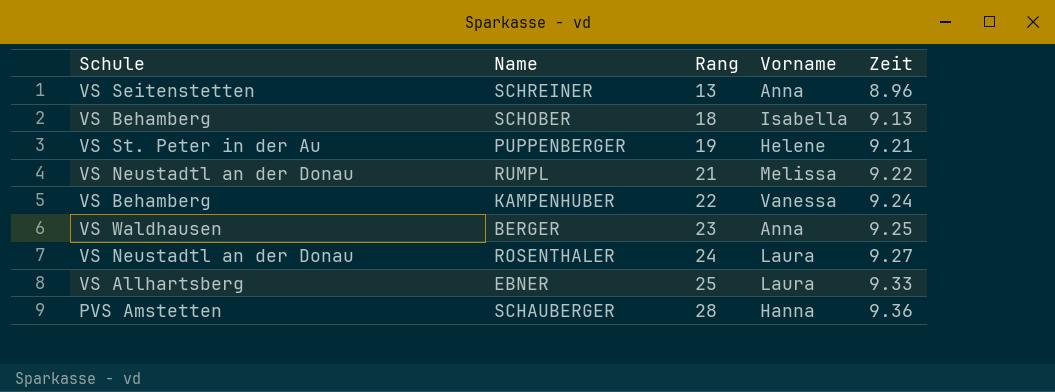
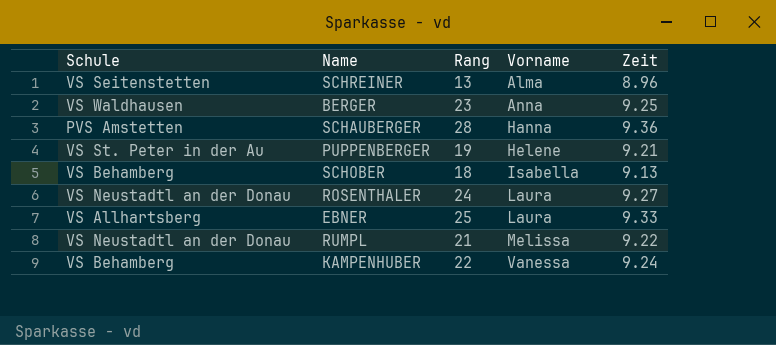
row order: Rang ascending -> Vorname ascending
SCHREINER | Vorname: Anna -> Alma

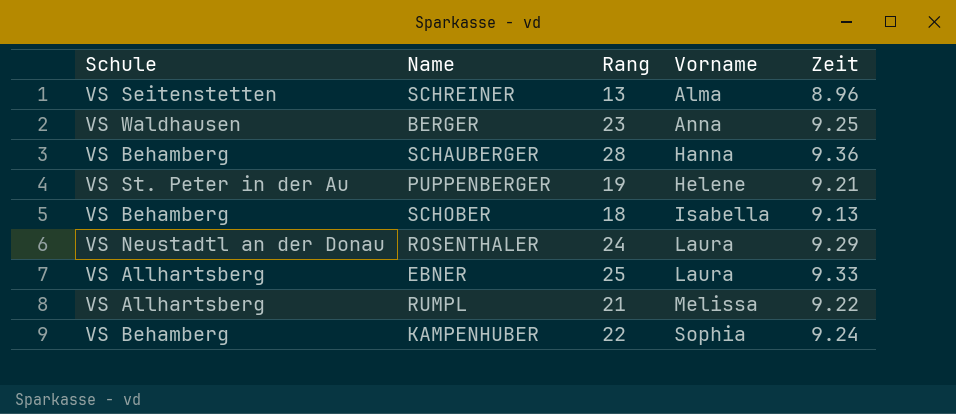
SCHAUBERGER | Schule: PVS Amstetten -> VS Behamberg
ROSENTHALER | Zeit: 9.27 -> 9.29
RUMPL | Schule: VS Neustadtl an der Donau -> VS Allhartsberg
KAMPENHUBER | Vorname: Vanessa -> Sophia

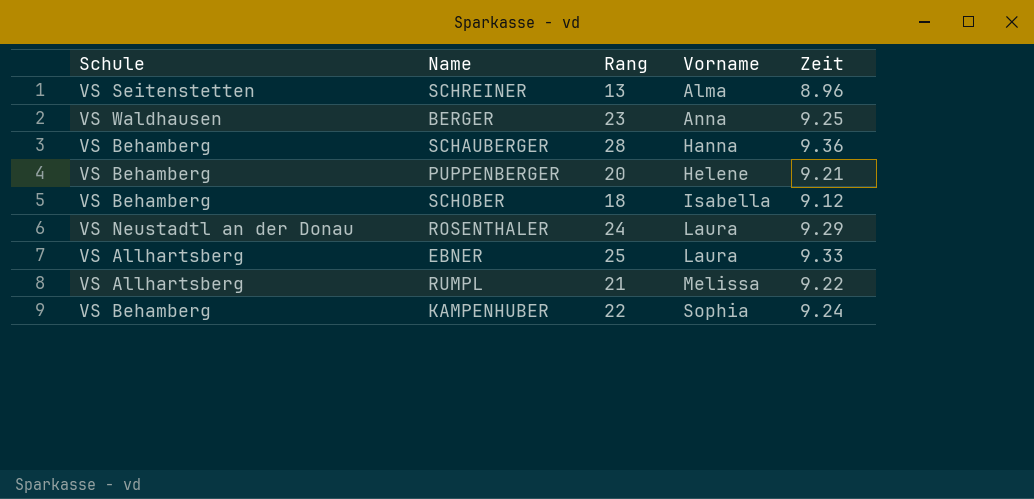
PUPPENBERGER | Schule: VS St. Peter in der Au -> VS Behamberg
PUPPENBERGER | Rang: 19 -> 20
SCHOBER | Zeit: 9.13 -> 9.12

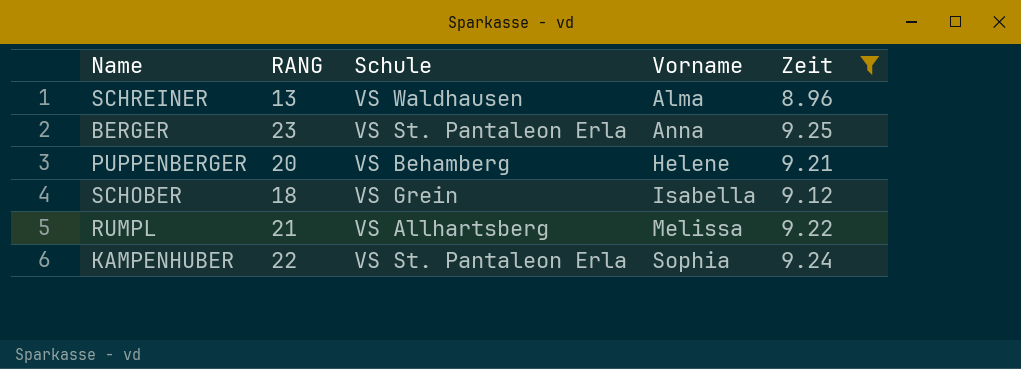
filter: none -> Zeit <= 9.25
column name: Rang -> RANG
column Schule | position: 1 -> 3
SCHREINER | Schule: VS Seitenstetten -> VS Waldhausen
BERGER | Schule: VS Waldhausen -> VS St. Pantaleon Erla
SCHOBER | Schule: VS Behamberg -> VS Grein
KAMPENHUBER | Schule: VS Behamberg -> VS St. Pantaleon Erla

